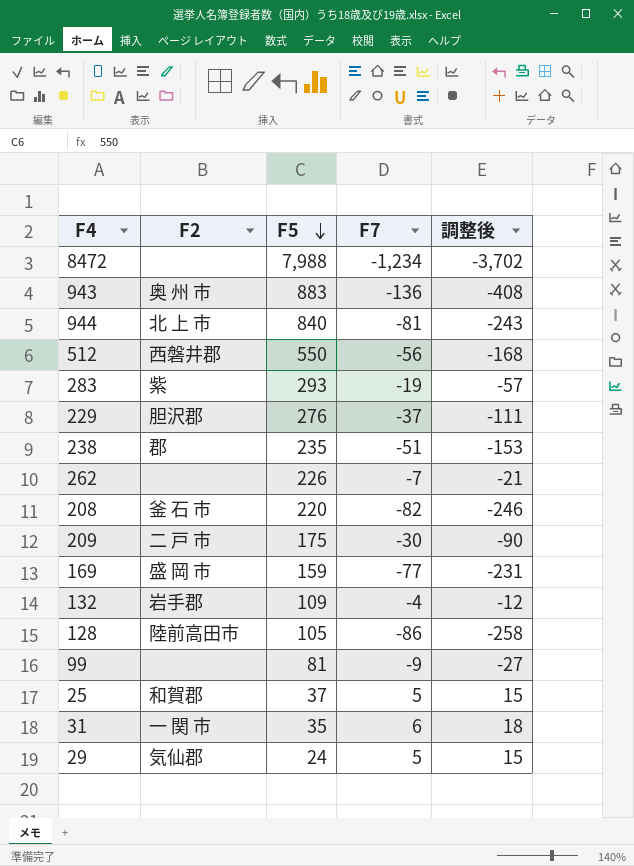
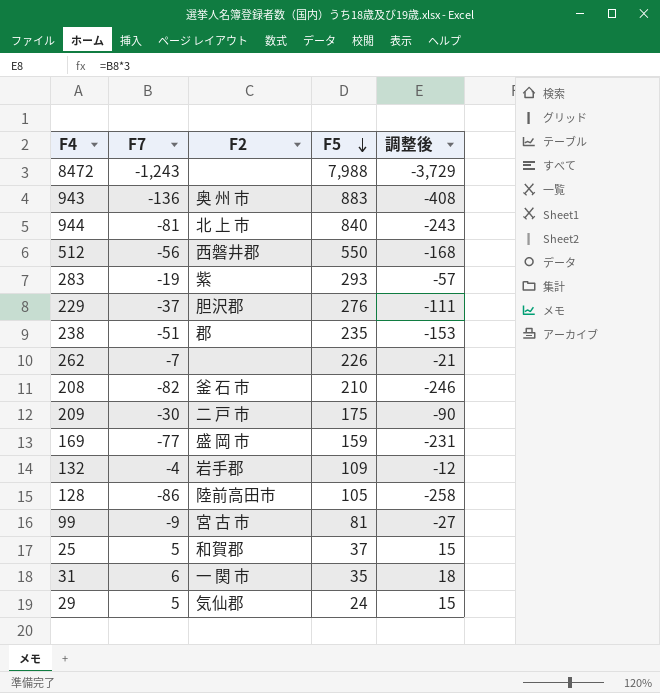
column F7 | position: 4 -> 2
8472 | F7: -1,234 -> -1,243
8472 | 調整後: -3,702 -> -3,729
208 | F5: 220 -> 210
99 | F2: none -> 宮 古 市

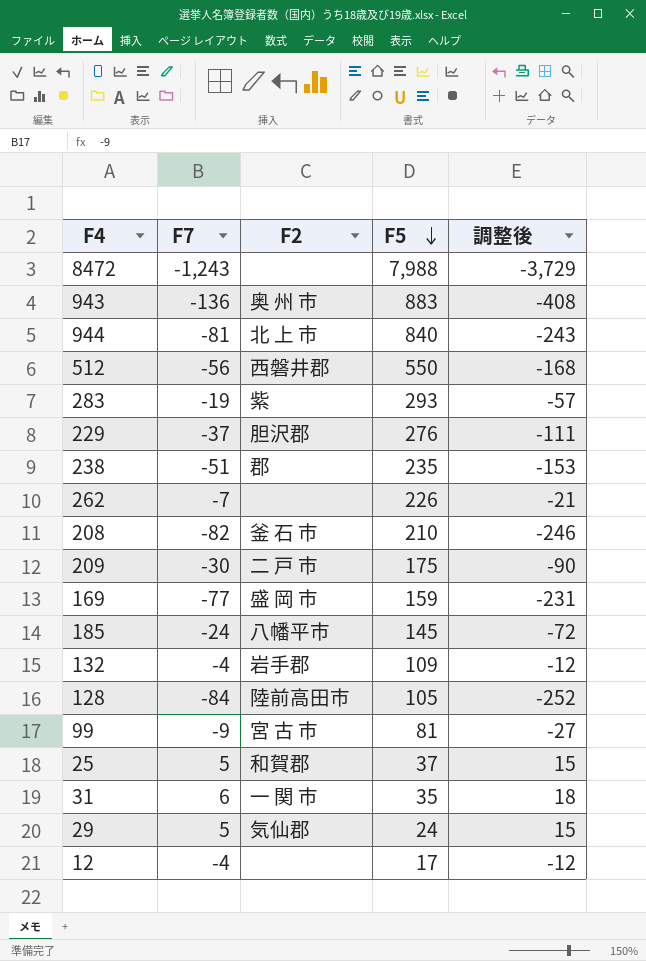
row 185: none -> -24 | 八幡平市 | 145 | -72
128 | F7: -86 -> -84
128 | 調整後: -258 -> -252
row 12: none -> -4 | none | 17 | -12

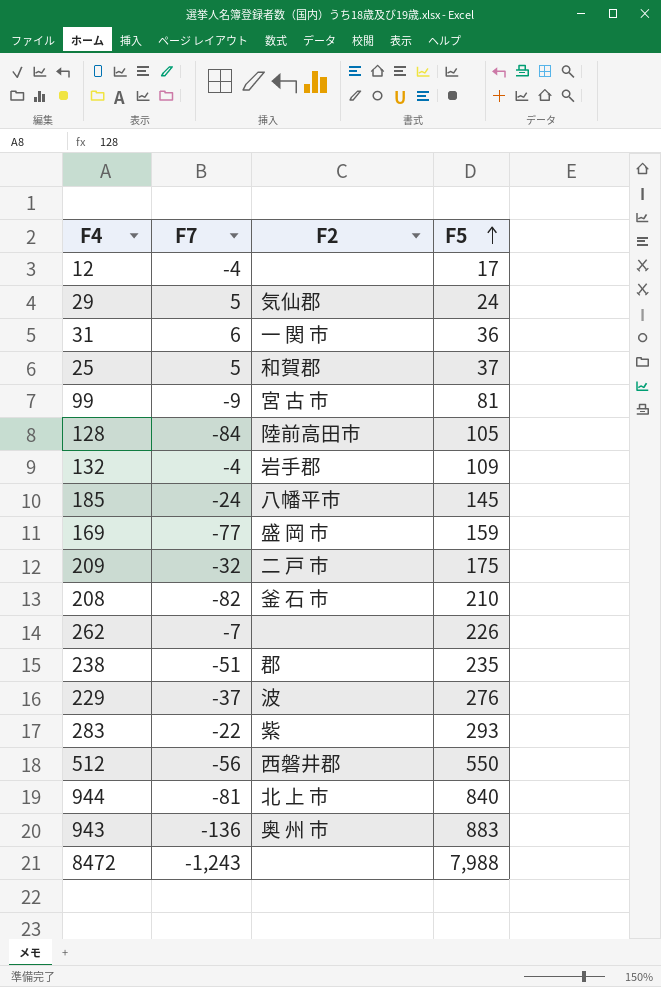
row order: F5 descending -> F5 ascending
column 調整後 | formula: [F7] * 3 -> none
31 | F5: 35 -> 36
209 | F7: -30 -> -32
229 | F2: 胆沢郡 -> 波
283 | F7: -19 -> -22

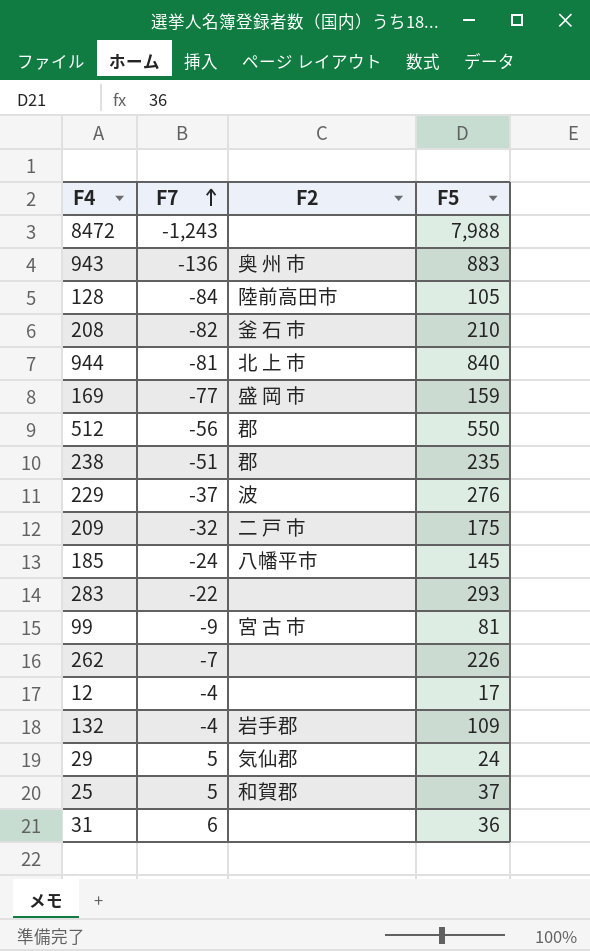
row order: F5 ascending -> F7 ascending
512 | F2: 西磐井郡 -> 郡
283 | F2: 紫 -> none
31 | F2: 一 関 市 -> none

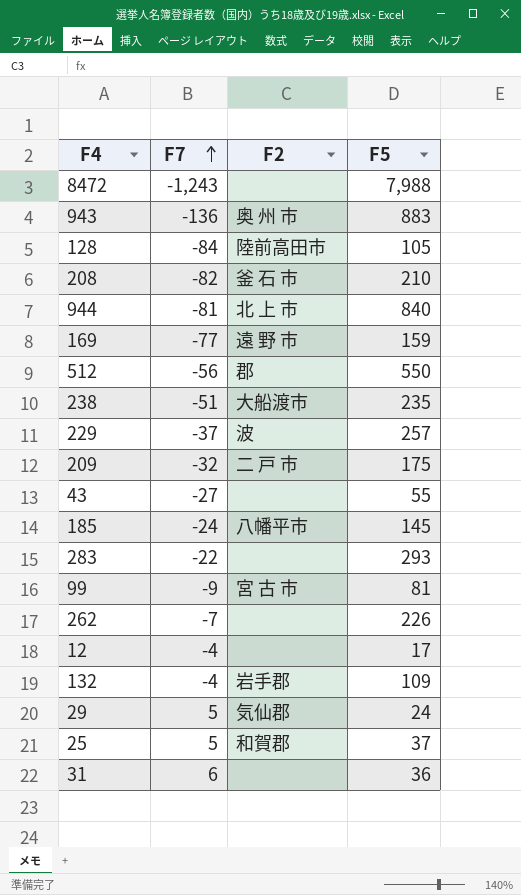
169 | F2: 盛 岡 市 -> 遠 野 市
238 | F2: 郡 -> 大船渡市
229 | F5: 276 -> 257
row 43: none -> -27 | none | 55

